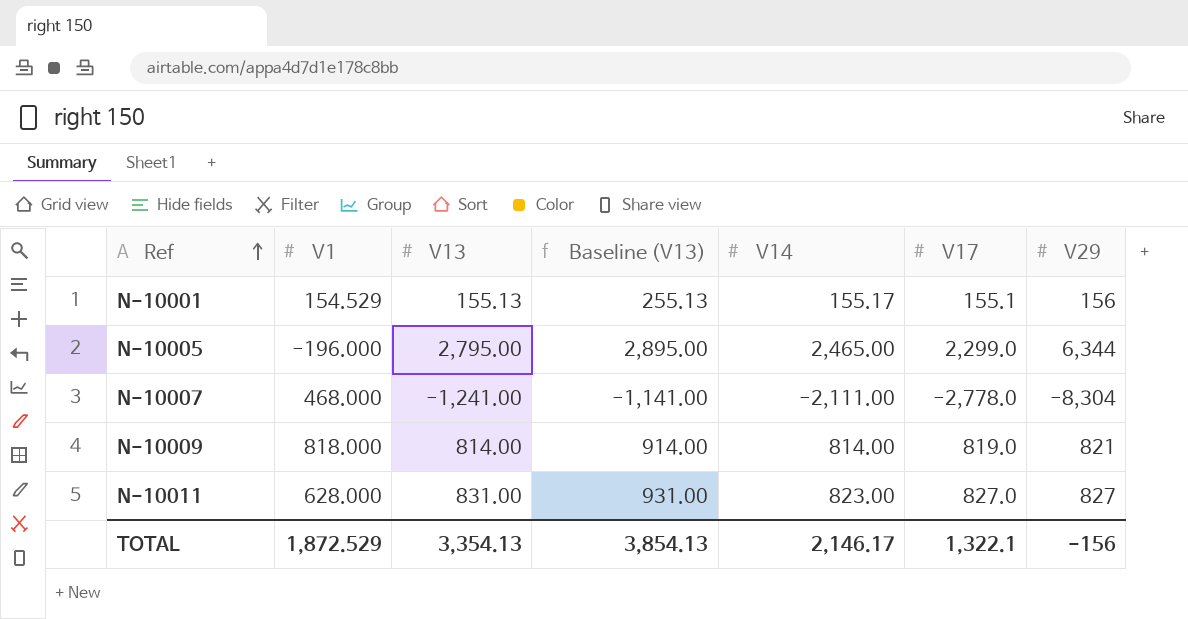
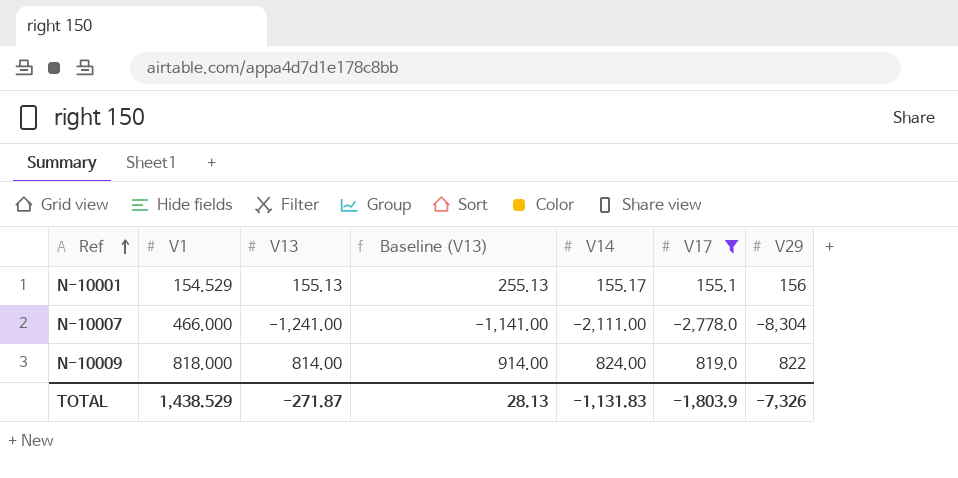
filter: none -> V17 <= 819.0
N-10007 | V1: 468.000 -> 466.000
N-10009 | V14: 814.00 -> 824.00
N-10009 | V29: 821 -> 822
TOTAL | V1: 1,872.529 -> 1,438.529
TOTAL | V13: 3,354.13 -> -271.87
TOTAL | Baseline (V13): 3,854.13 -> 28.13
TOTAL | V14: 2,146.17 -> -1,131.83
TOTAL | V17: 1,322.1 -> -1,803.9
TOTAL | V29: -156 -> -7,326

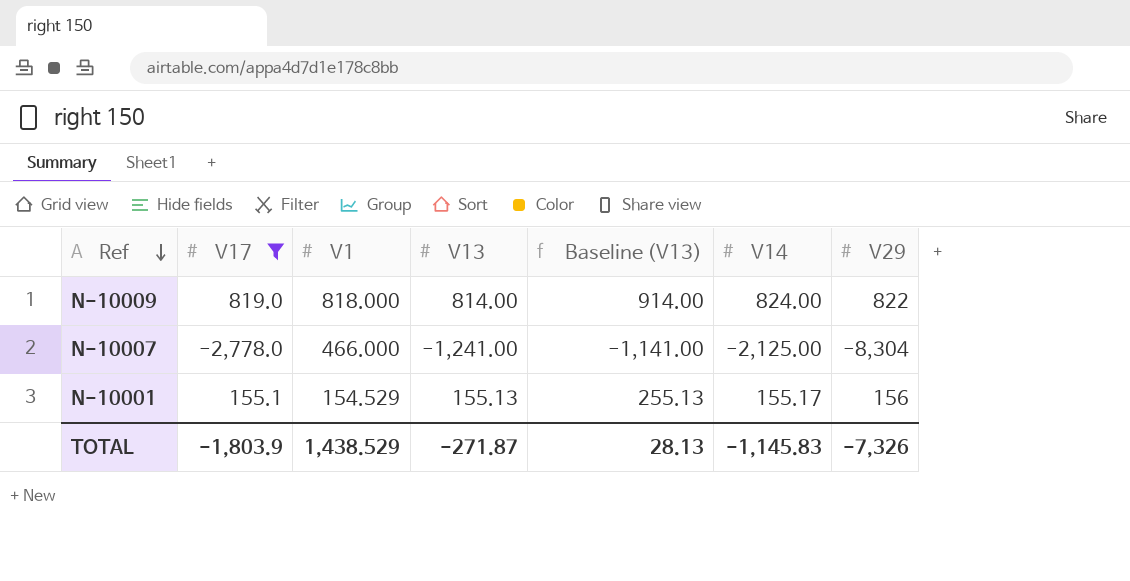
row order: Ref ascending -> Ref descending
column V17 | position: 6 -> 2
N-10007 | V14: -2,111.00 -> -2,125.00
TOTAL | V14: -1,131.83 -> -1,145.83

